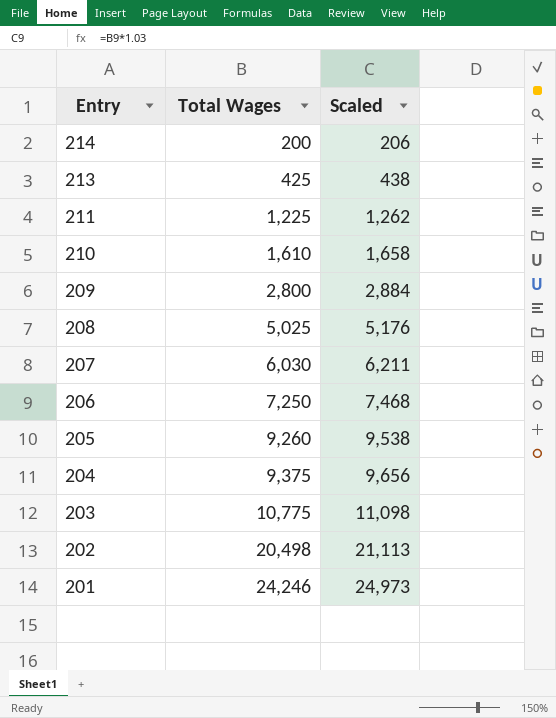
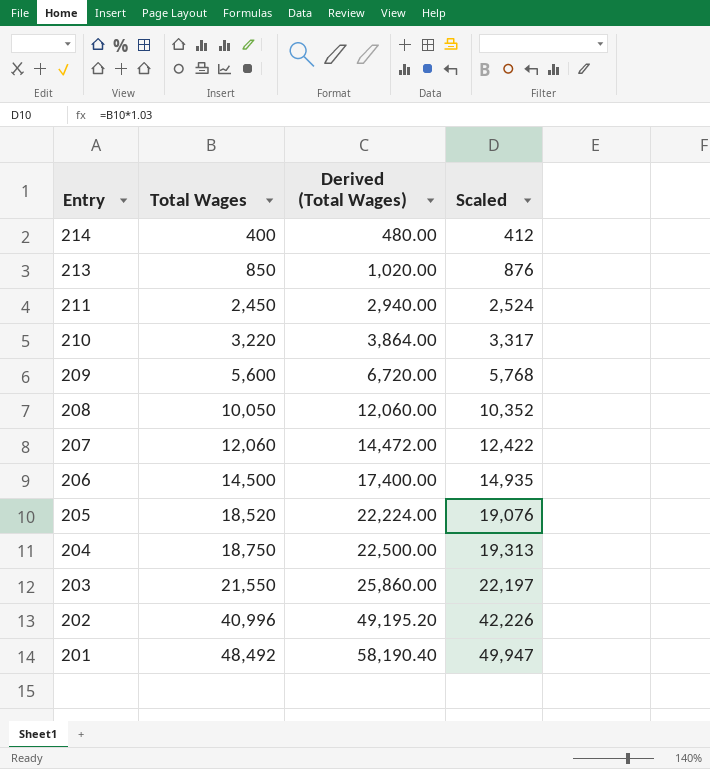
column Derived (Total Wages) | formula: none -> [Total Wages] * 1.2
214 | Total Wages: 200 -> 400
214 | Scaled: 206 -> 412
213 | Total Wages: 425 -> 850
213 | Scaled: 438 -> 876
211 | Total Wages: 1,225 -> 2,450
211 | Scaled: 1,262 -> 2,524
210 | Total Wages: 1,610 -> 3,220
210 | Scaled: 1,658 -> 3,317
209 | Total Wages: 2,800 -> 5,600
209 | Scaled: 2,884 -> 5,768
208 | Total Wages: 5,025 -> 10,050
208 | Scaled: 5,176 -> 10,352
207 | Total Wages: 6,030 -> 12,060
207 | Scaled: 6,211 -> 12,422
206 | Total Wages: 7,250 -> 14,500
206 | Scaled: 7,468 -> 14,935
205 | Total Wages: 9,260 -> 18,520
205 | Scaled: 9,538 -> 19,076
204 | Total Wages: 9,375 -> 18,750
204 | Scaled: 9,656 -> 19,313
203 | Total Wages: 10,775 -> 21,550
203 | Scaled: 11,098 -> 22,197
202 | Total Wages: 20,498 -> 40,996
202 | Scaled: 21,113 -> 42,226
201 | Total Wages: 24,246 -> 48,492
201 | Scaled: 24,973 -> 49,947

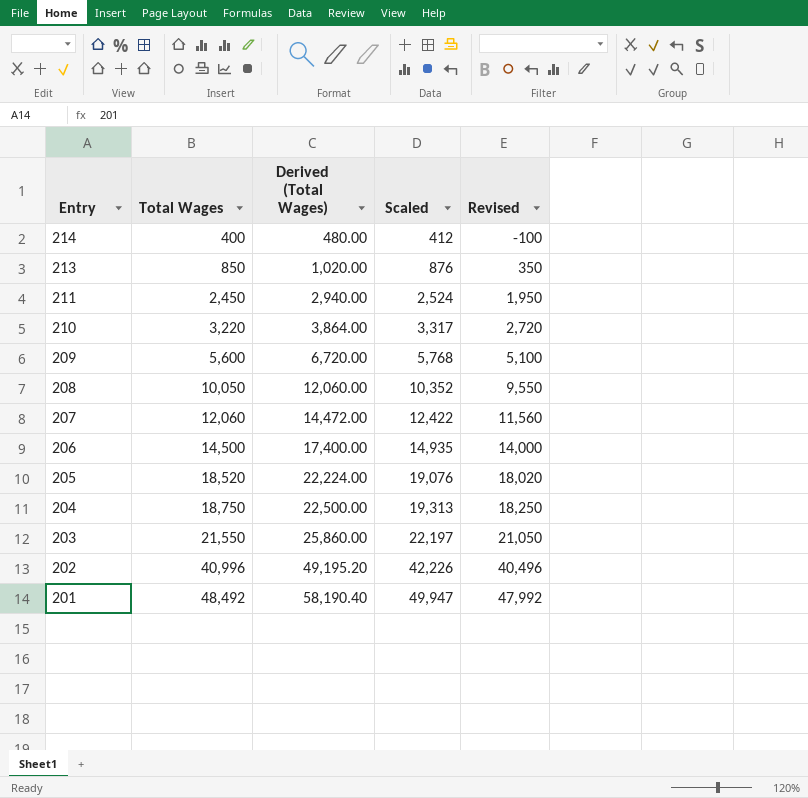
column Revised | formula: none -> [Total Wages] - 500

